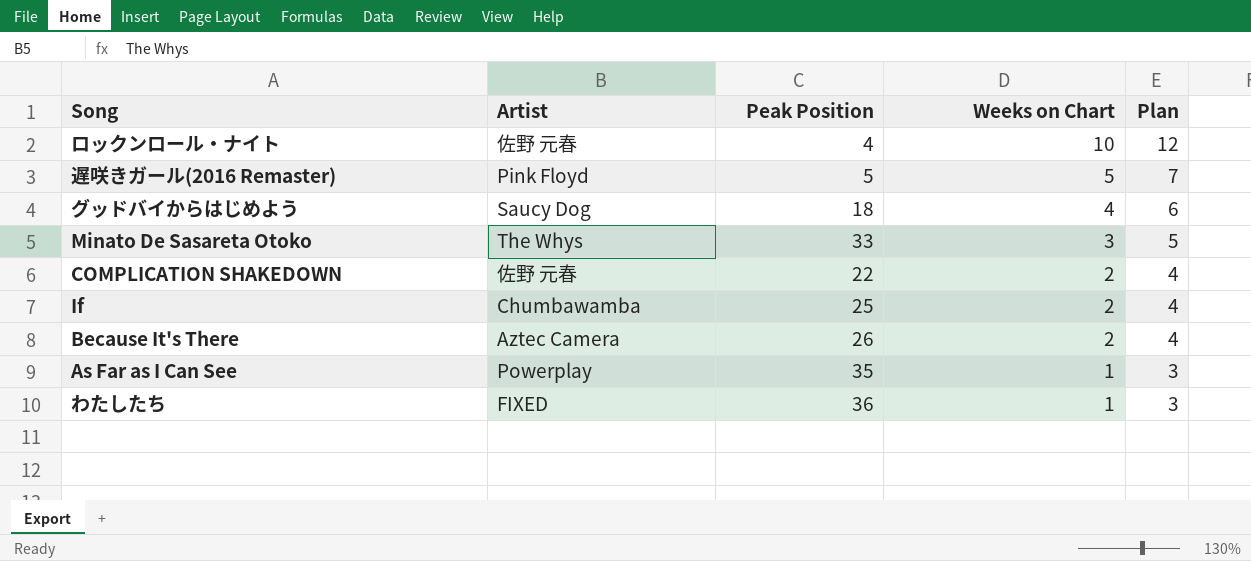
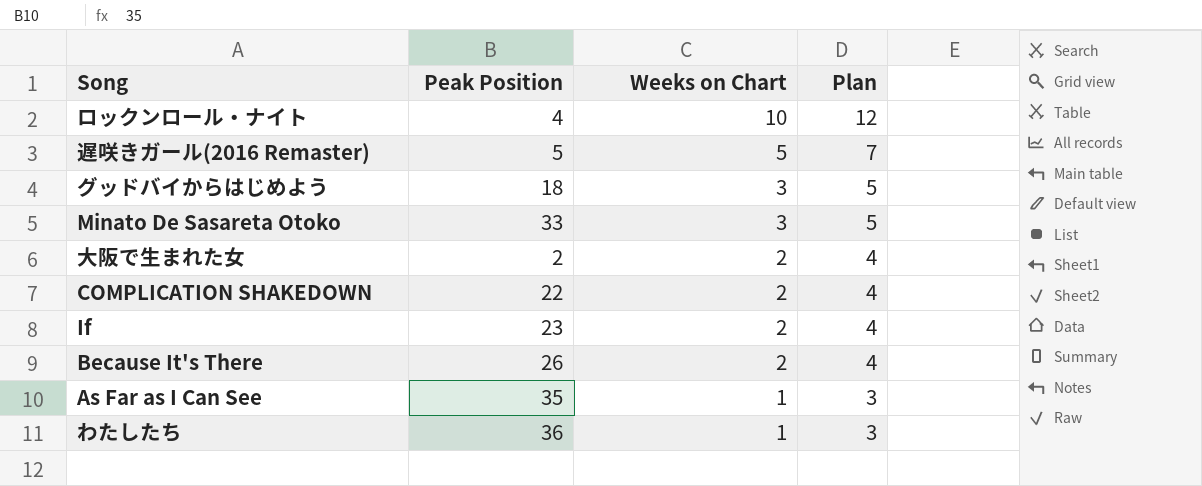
column Artist | position: 2 -> none
グッドバイからはじめよう | Weeks on Chart: 4 -> 3
グッドバイからはじめよう | Plan: 6 -> 5
row 大阪で生まれた女: none -> 2 | 2 | 4
If | Peak Position: 25 -> 23

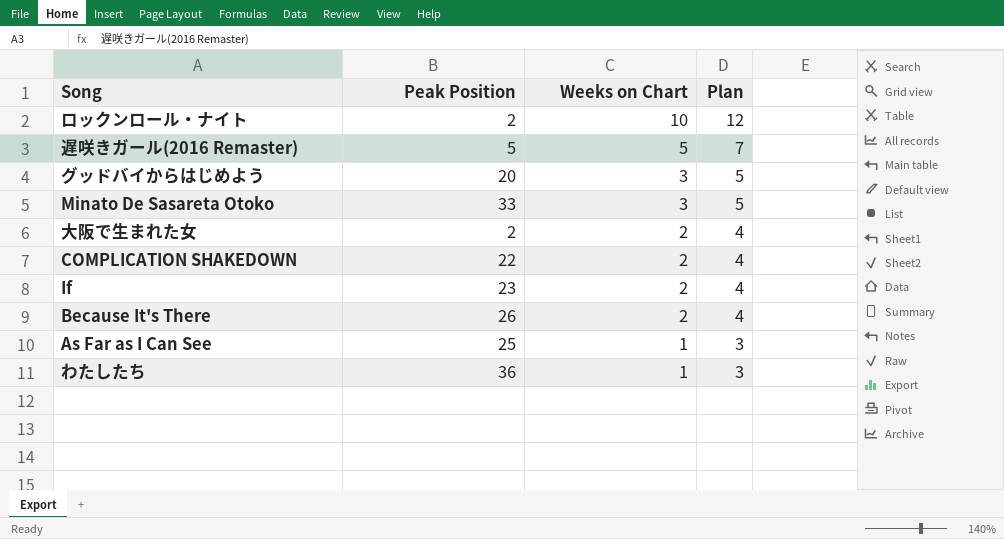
ロックンロール・ナイト | Peak Position: 4 -> 2
グッドバイからはじめよう | Peak Position: 18 -> 20
As Far as I Can See | Peak Position: 35 -> 25

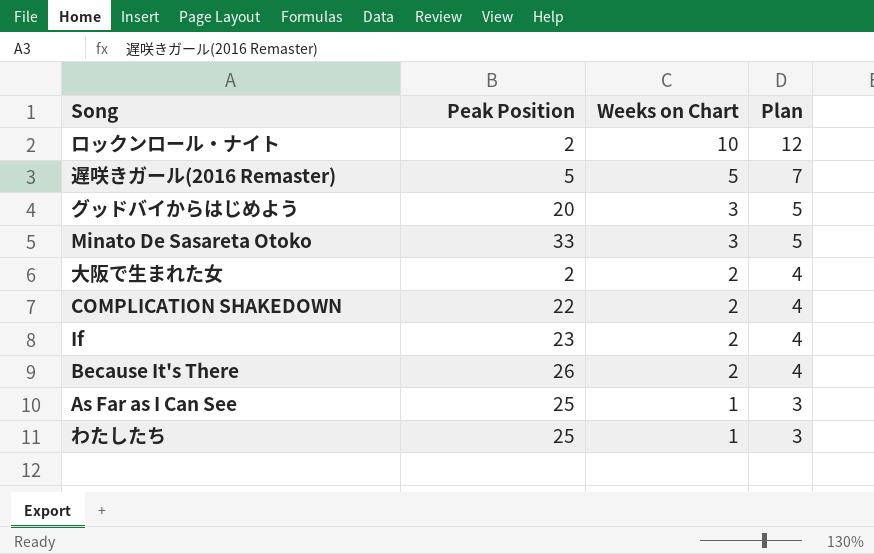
わたしたち | Peak Position: 36 -> 25

